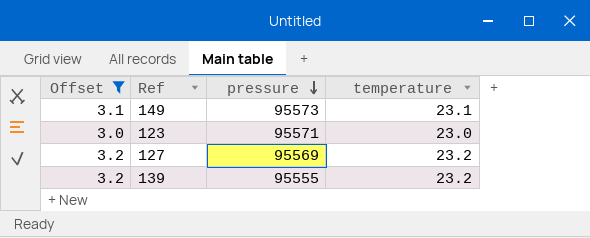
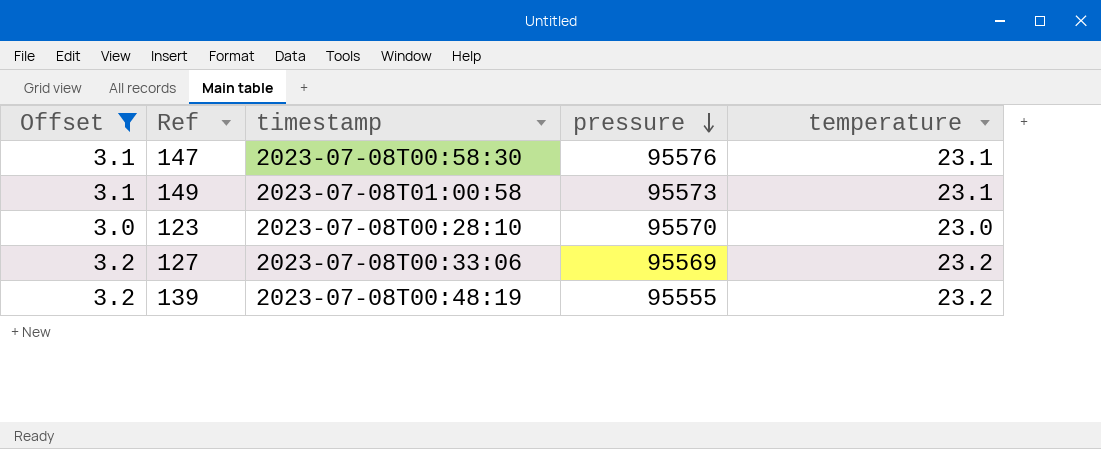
column timestamp | position: none -> 3
row 147: none -> 3.1 | 2023-07-08T00:58:30 | 95576 | 23.1
123 | pressure: 95571 -> 95570

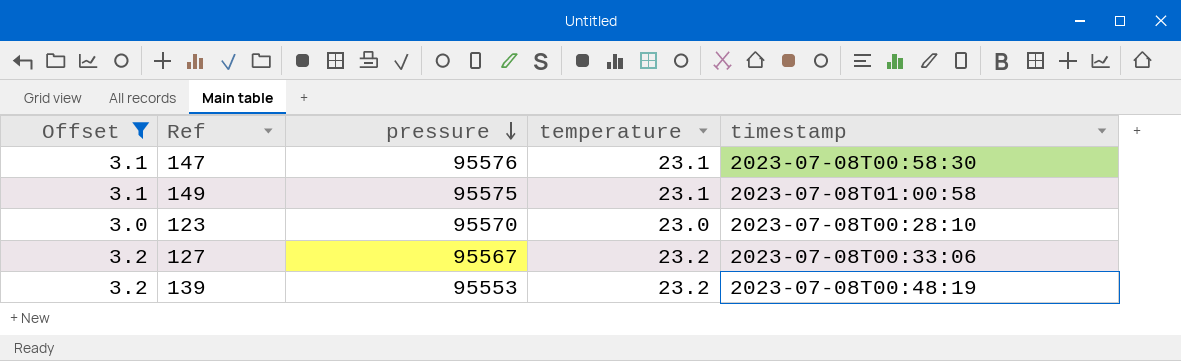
column timestamp | position: 3 -> 5
149 | pressure: 95573 -> 95575
127 | pressure: 95569 -> 95567
139 | pressure: 95555 -> 95553

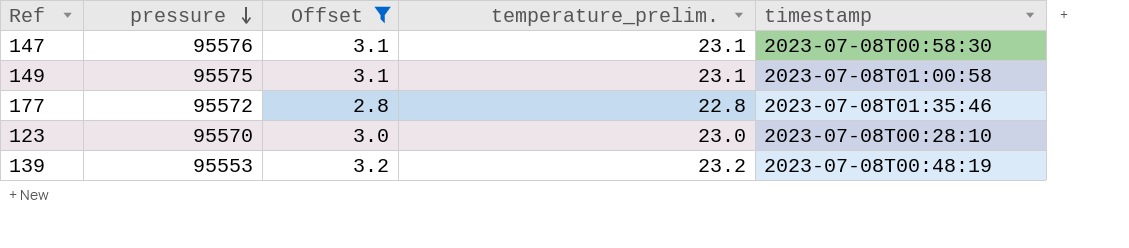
column Offset | position: 1 -> 3
column name: temperature -> temperature_prelim.
row 127: 3.2 | 95567 | 23.2 | 2023-07-08T00:33:06 -> none
row 177: none -> 95572 | 2.8 | 22.8 | 2023-07-08T01:35:46

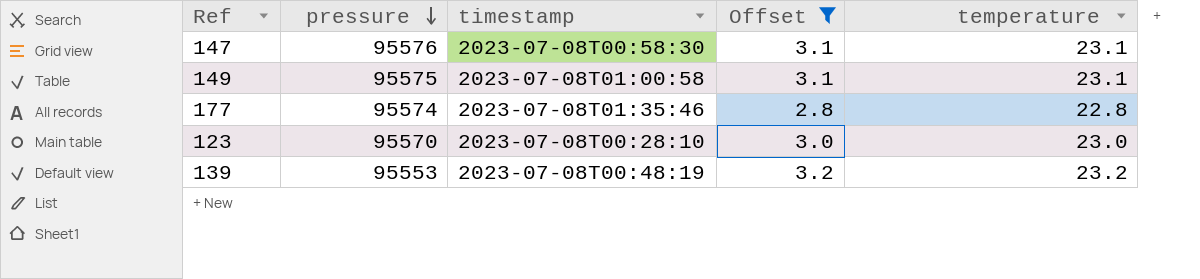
column timestamp | position: 5 -> 3
column name: temperature_prelim. -> temperature
177 | pressure: 95572 -> 95574

